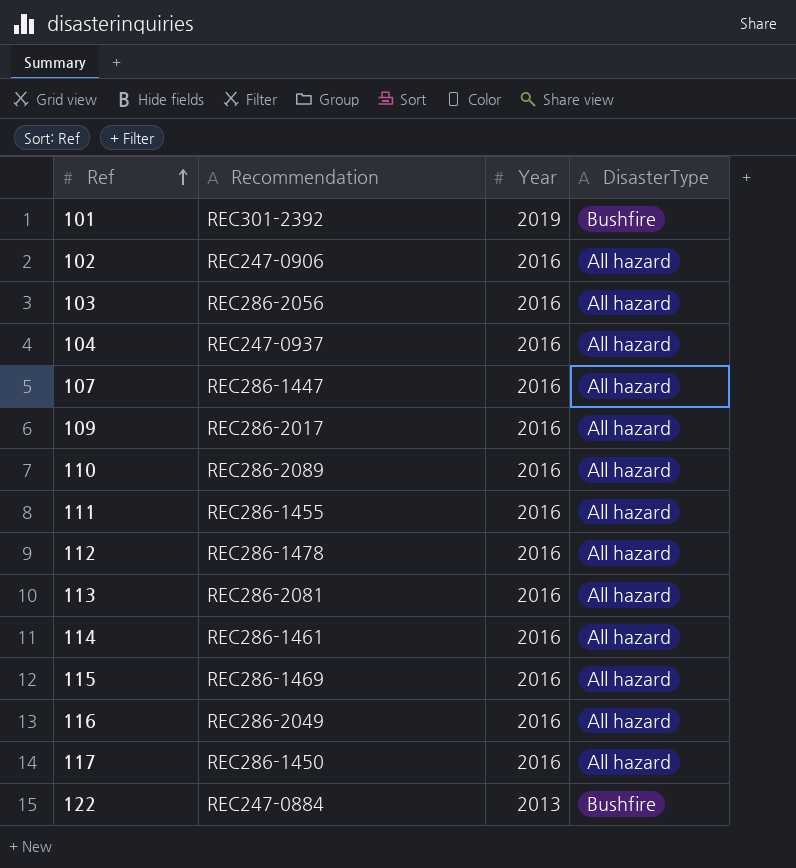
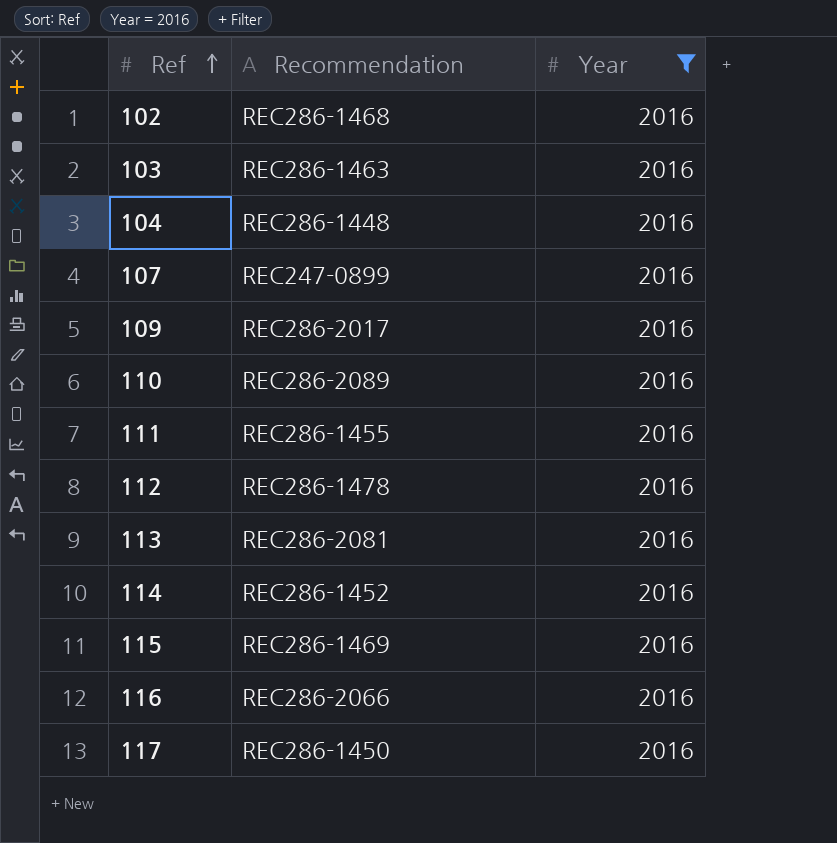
filter: none -> Year = 2016
column DisasterType | position: 4 -> none
102 | Recommendation: REC247-0906 -> REC286-1468
103 | Recommendation: REC286-2056 -> REC286-1463
104 | Recommendation: REC247-0937 -> REC286-1448
107 | Recommendation: REC286-1447 -> REC247-0899
114 | Recommendation: REC286-1461 -> REC286-1452
116 | Recommendation: REC286-2049 -> REC286-2066

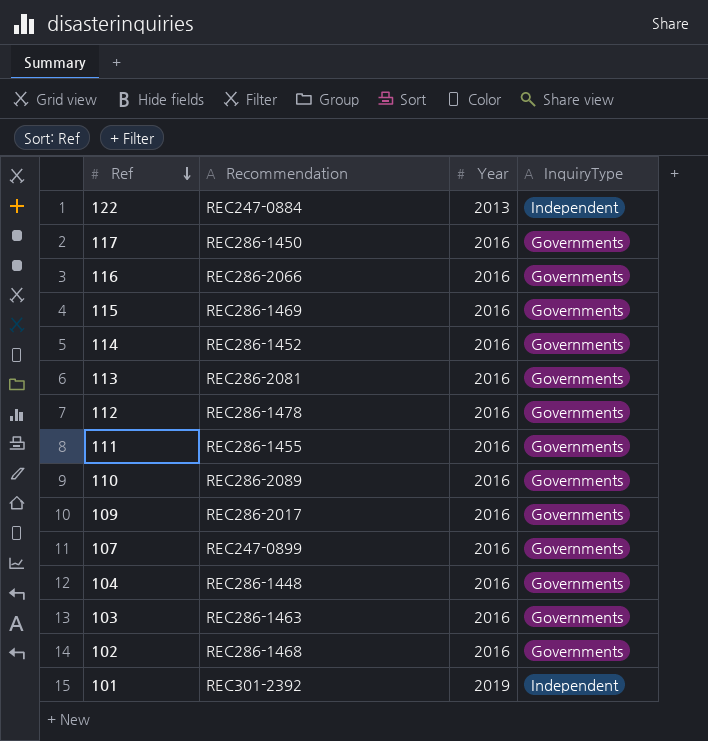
filter: Year = 2016 -> none
row order: Ref ascending -> Ref descending
column InquiryType | position: none -> 4

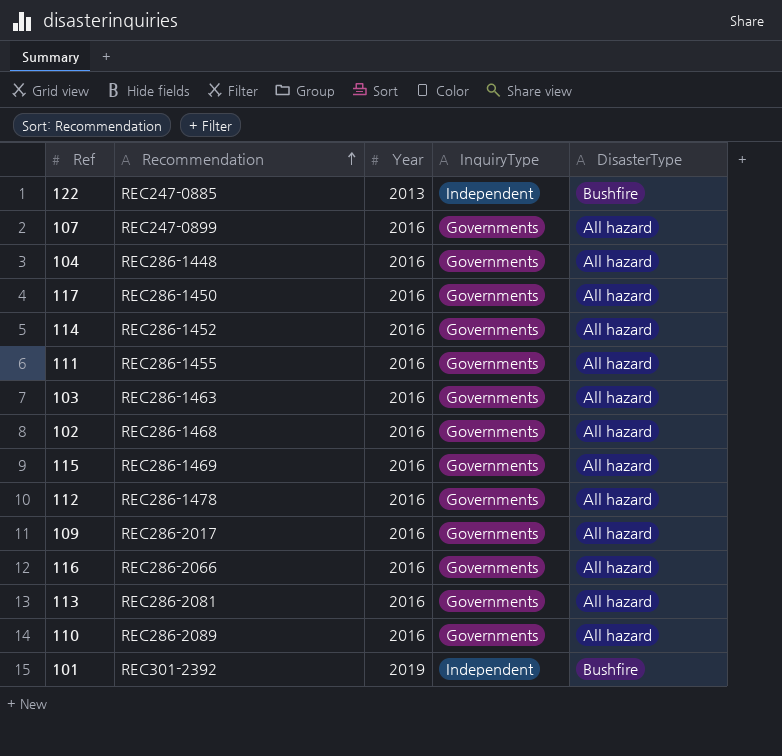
row order: Ref descending -> Recommendation ascending
column DisasterType | position: none -> 5
122 | Recommendation: REC247-0884 -> REC247-0885

